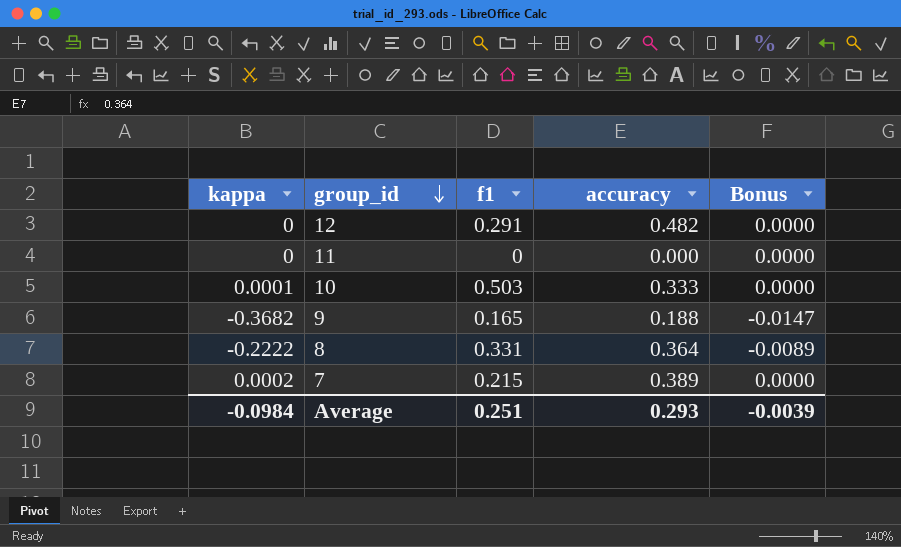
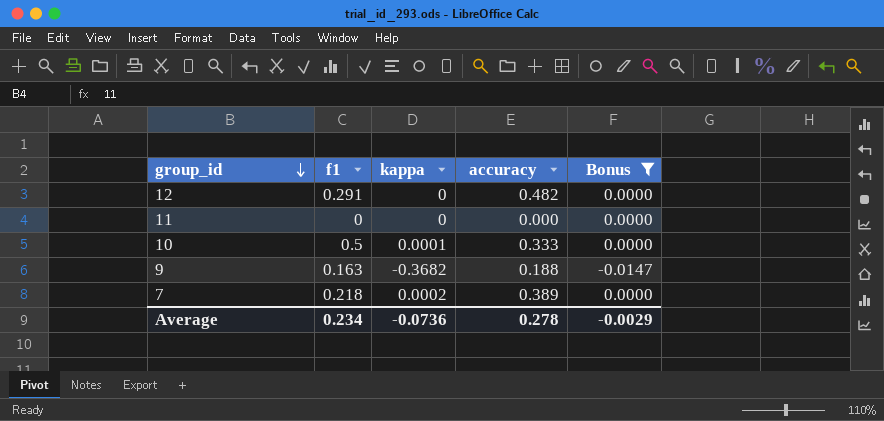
filter: none -> Bonus != -0.0089
column kappa | position: 1 -> 3
10 | f1: 0.503 -> 0.5
9 | f1: 0.165 -> 0.163
7 | f1: 0.215 -> 0.218
Average | f1: 0.251 -> 0.234
Average | kappa: -0.0984 -> -0.0736
Average | accuracy: 0.293 -> 0.278
Average | Bonus: -0.0039 -> -0.0029

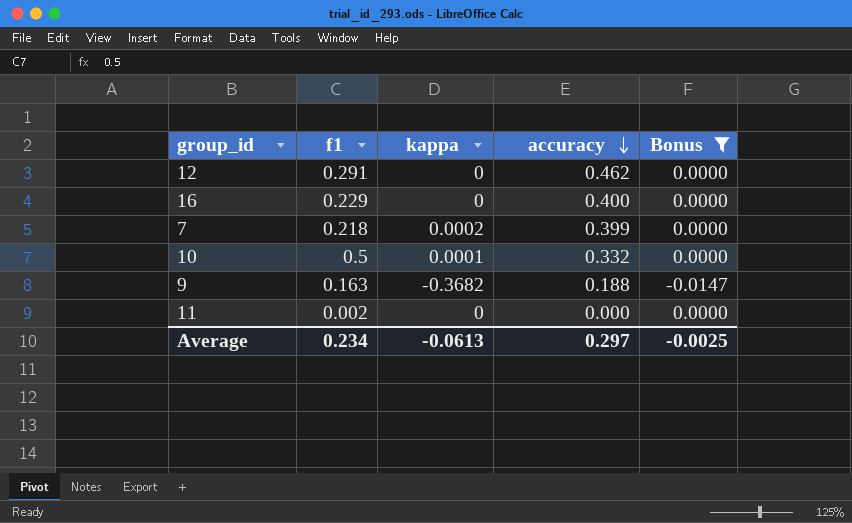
row order: group_id descending -> accuracy descending
12 | accuracy: 0.482 -> 0.462
row 16: none -> 0.229 | 0 | 0.400 | 0.0000
7 | accuracy: 0.389 -> 0.399
10 | accuracy: 0.333 -> 0.332
11 | f1: 0 -> 0.002
Average | kappa: -0.0736 -> -0.0613
Average | accuracy: 0.278 -> 0.297
Average | Bonus: -0.0029 -> -0.0025

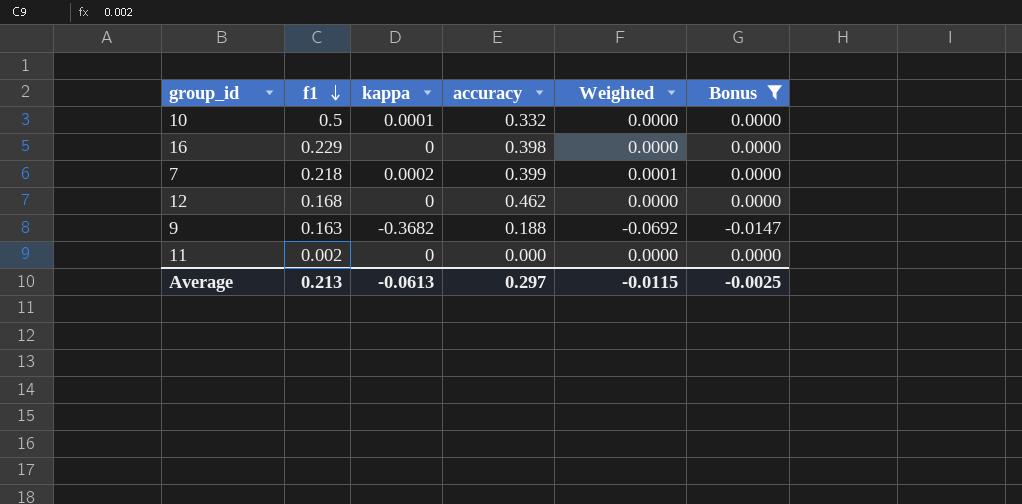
row order: accuracy descending -> f1 descending
column Weighted | formula: none -> [kappa] * [accuracy]
16 | accuracy: 0.400 -> 0.398
12 | f1: 0.291 -> 0.168
Average | f1: 0.234 -> 0.213

